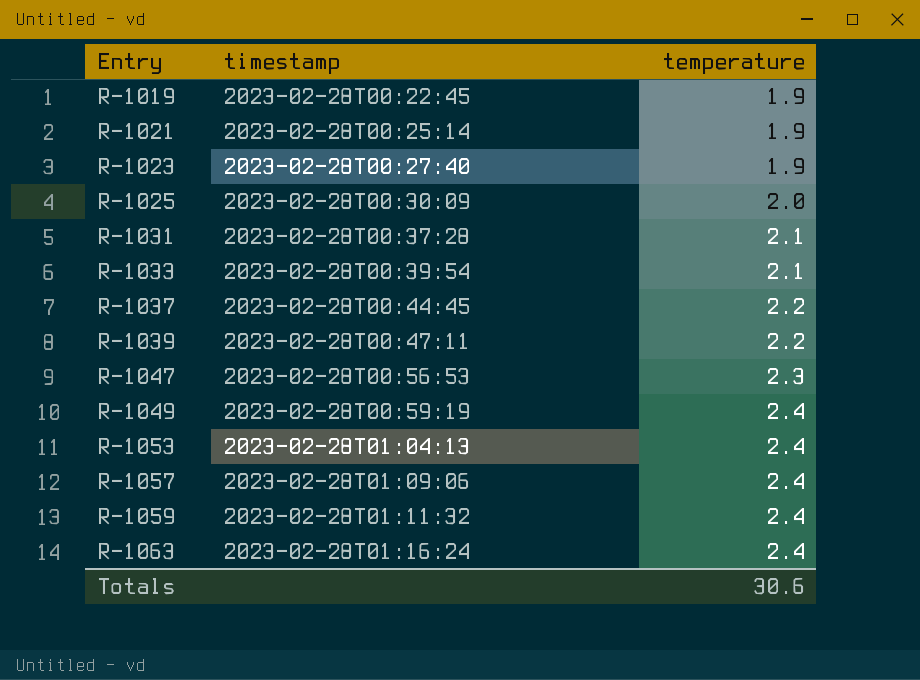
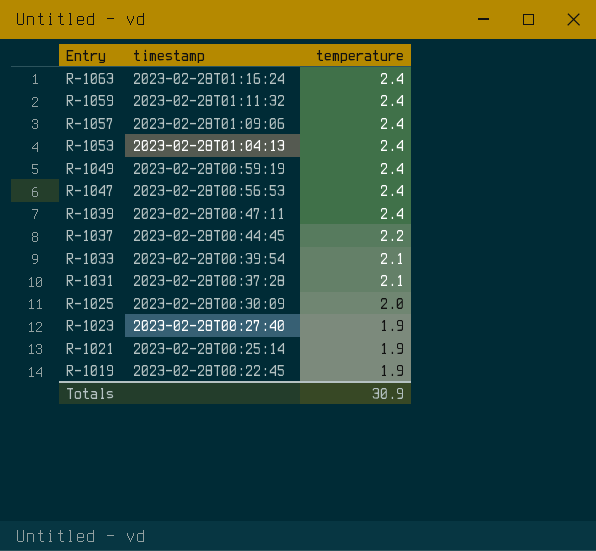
row order: Entry ascending -> Entry descending
R-1047 | temperature: 2.3 -> 2.4
R-1039 | temperature: 2.2 -> 2.4
Totals | temperature: 30.6 -> 30.9

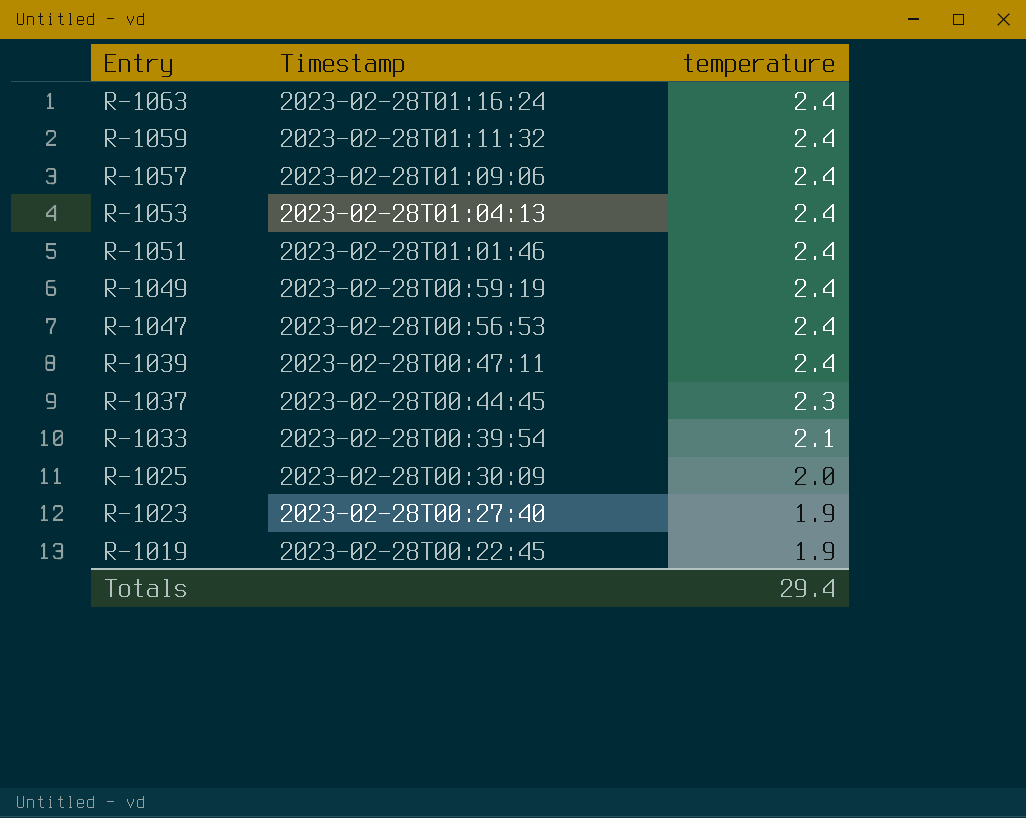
column name: timestamp -> Timestamp
row R-1031: 2023-02-28T00:37:28 | 2.1 -> none
row R-1021: 2023-02-28T00:25:14 | 1.9 -> none
row R-1051: none -> 2023-02-28T01:01:46 | 2.4
R-1037 | temperature: 2.2 -> 2.3
Totals | temperature: 30.9 -> 29.4

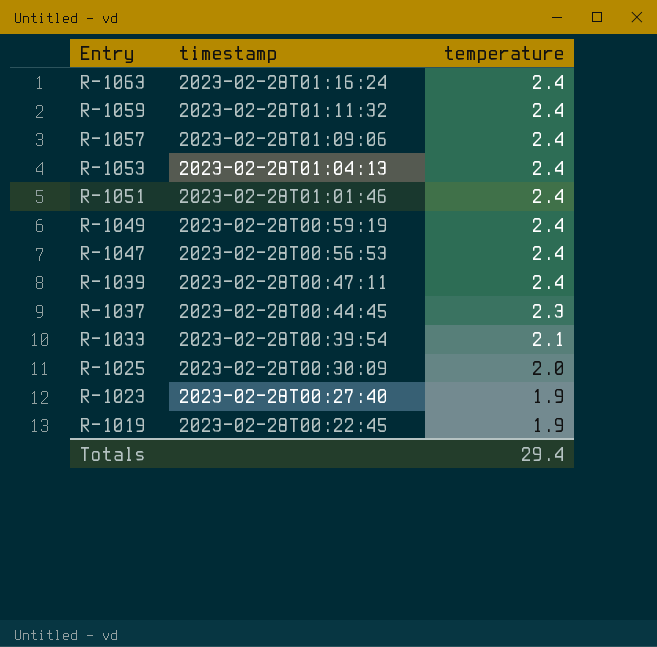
column name: Timestamp -> timestamp

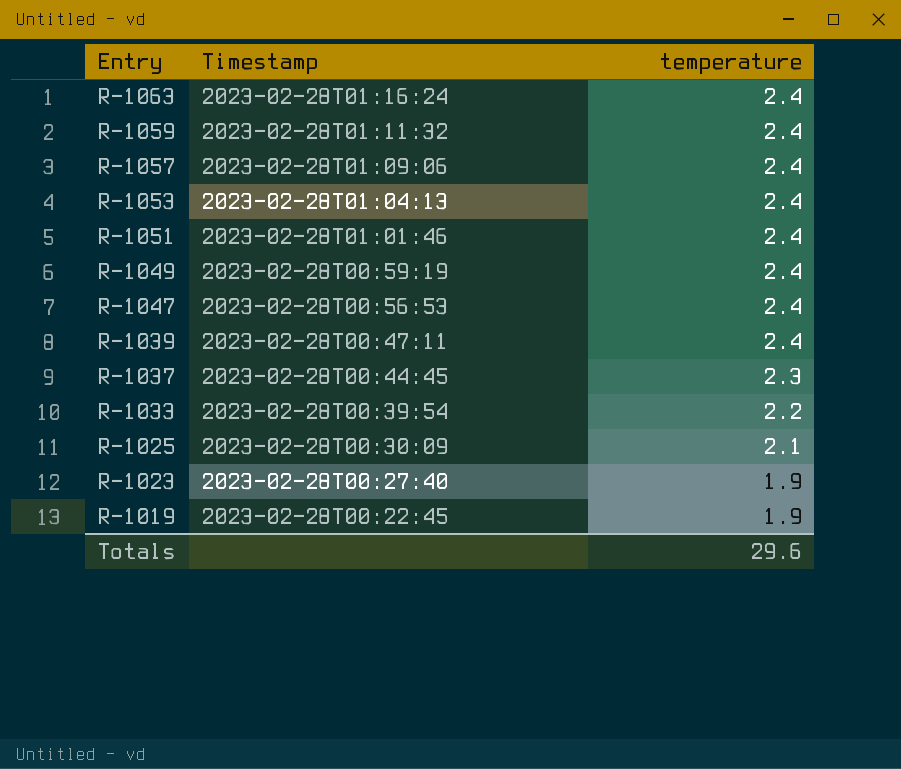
column name: timestamp -> Timestamp
R-1033 | temperature: 2.1 -> 2.2
R-1025 | temperature: 2.0 -> 2.1
Totals | temperature: 29.4 -> 29.6

